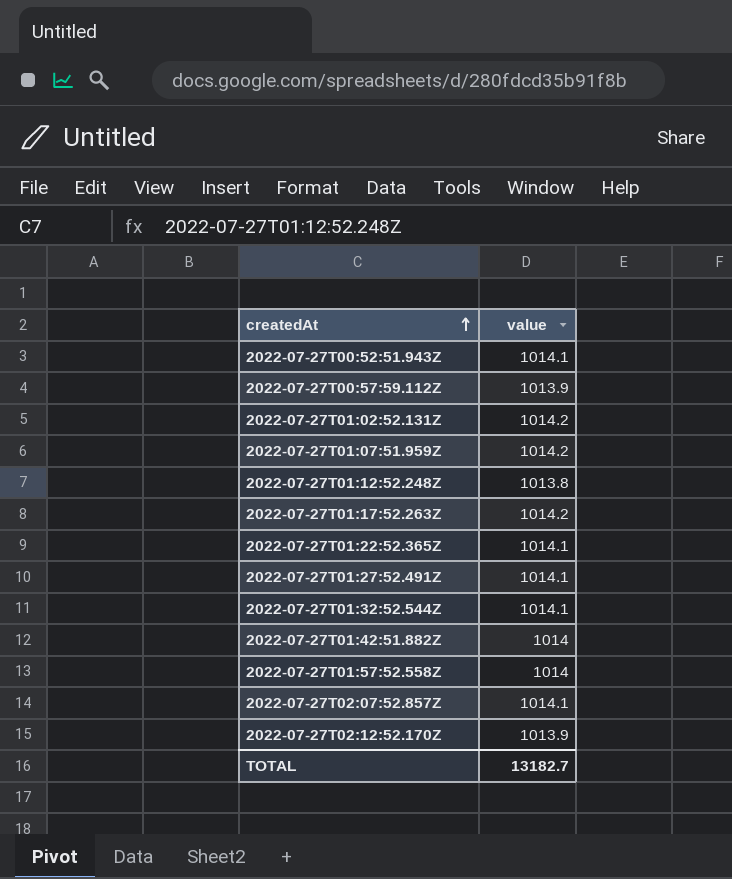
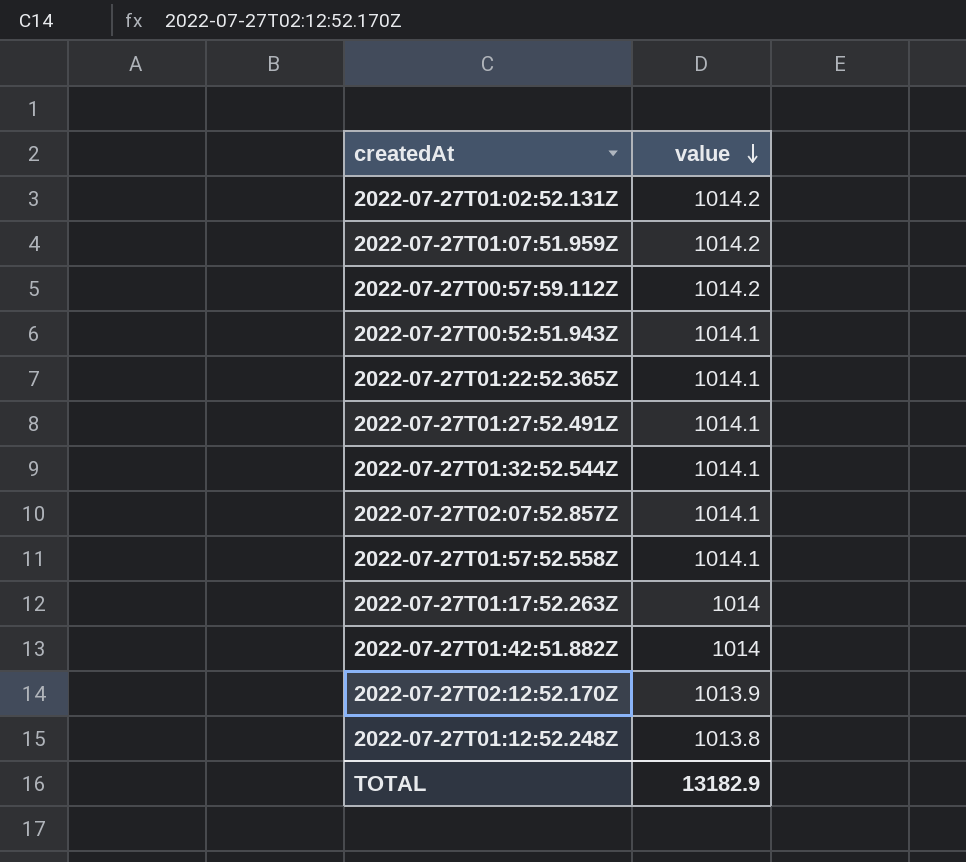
row order: createdAt ascending -> value descending
2022-07-27T00:57:59.112Z | value: 1013.9 -> 1014.2
2022-07-27T01:57:52.558Z | value: 1014 -> 1014.1
2022-07-27T01:17:52.263Z | value: 1014.2 -> 1014
TOTAL | value: 13182.7 -> 13182.9

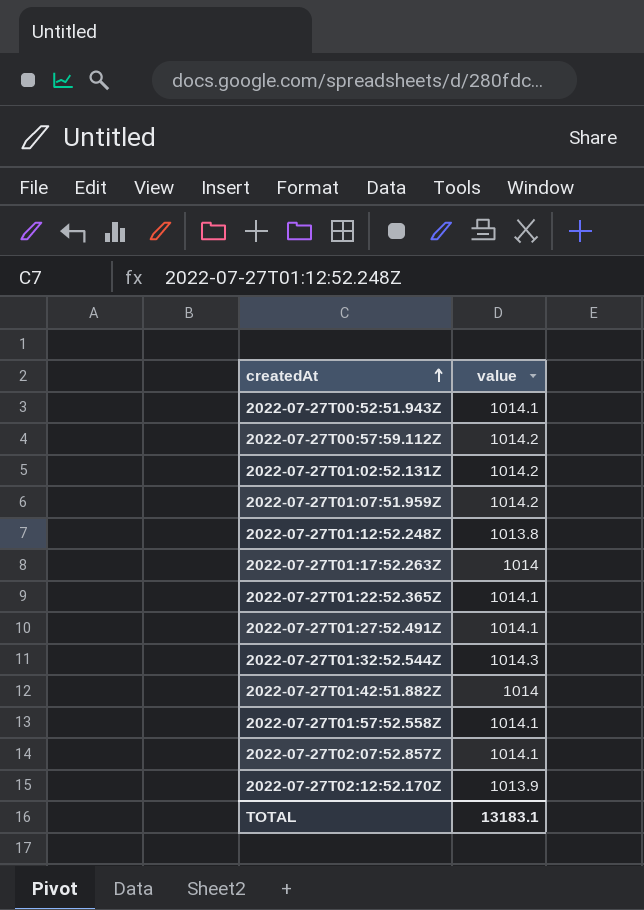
row order: value descending -> createdAt ascending
2022-07-27T01:32:52.544Z | value: 1014.1 -> 1014.3
TOTAL | value: 13182.9 -> 13183.1

